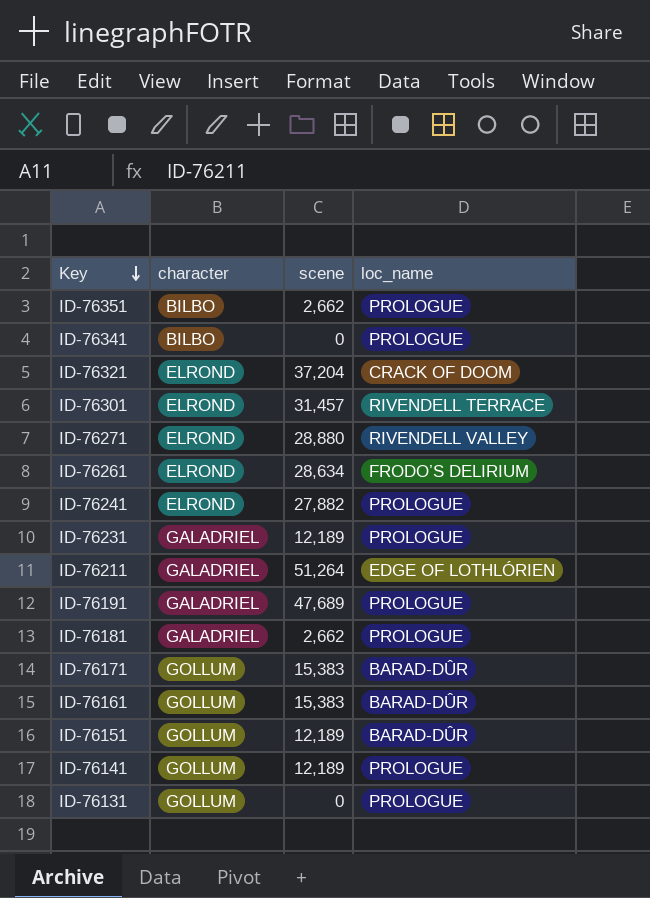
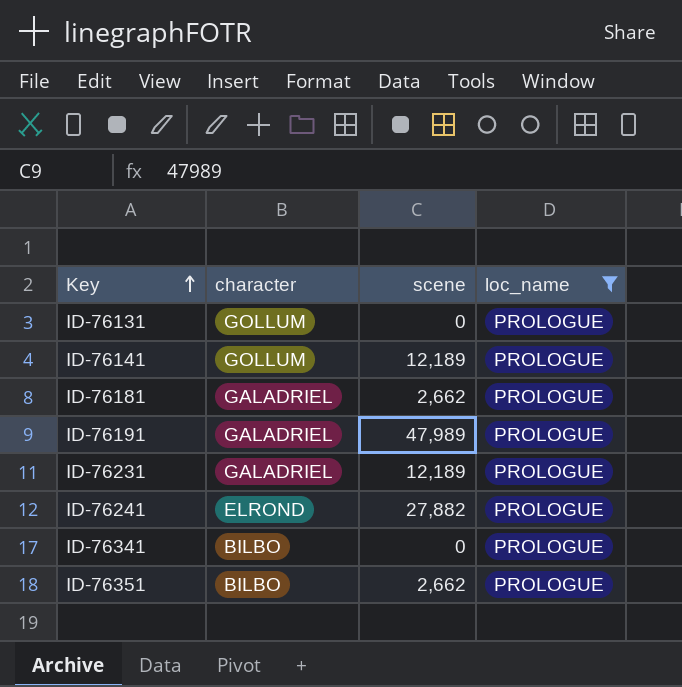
filter: none -> loc_name = PROLOGUE
row order: Key descending -> Key ascending
ID-76191 | scene: 47,689 -> 47,989

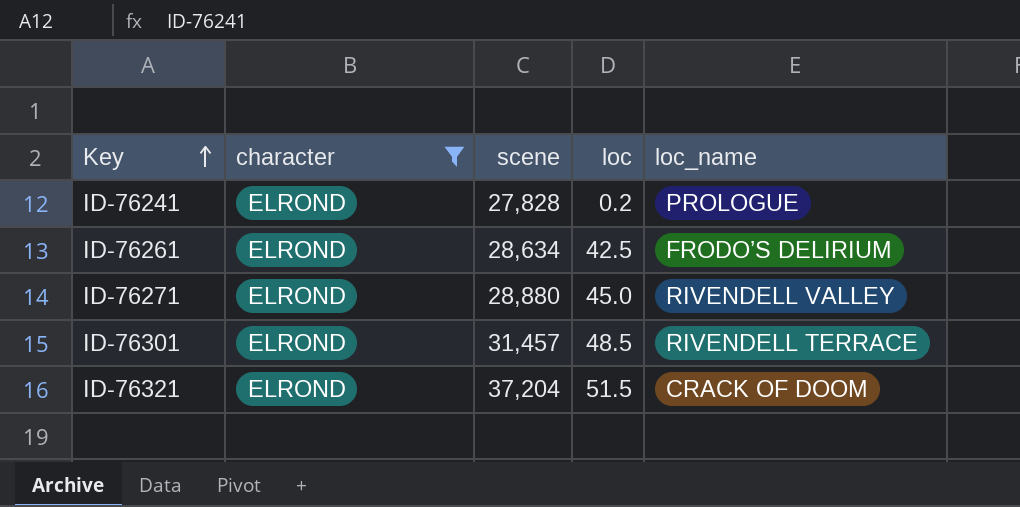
filter: loc_name = PROLOGUE -> character = ELROND
column loc | position: none -> 4
ID-76241 | scene: 27,882 -> 27,828

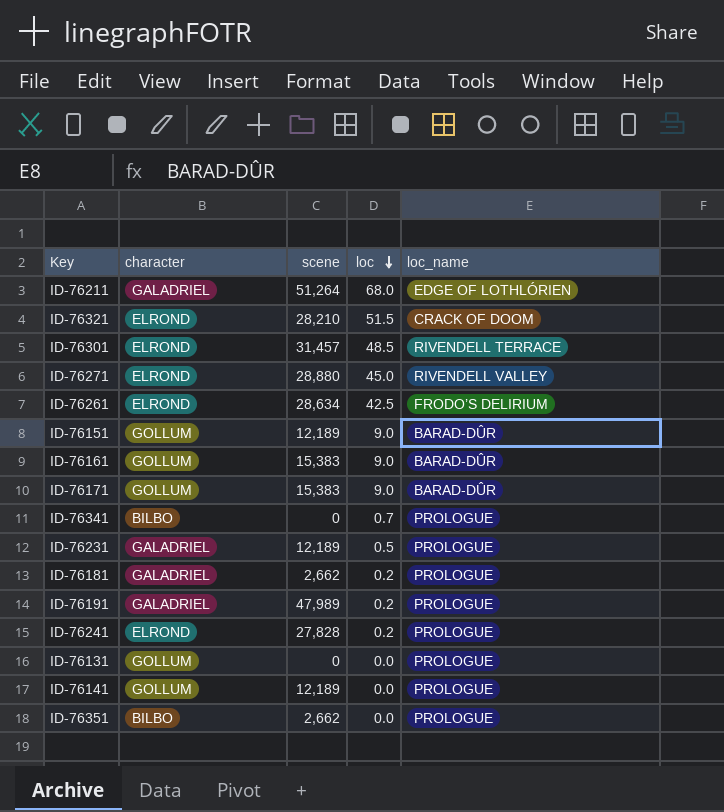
filter: character = ELROND -> none
row order: Key ascending -> loc descending
ID-76321 | scene: 37,204 -> 28,210

